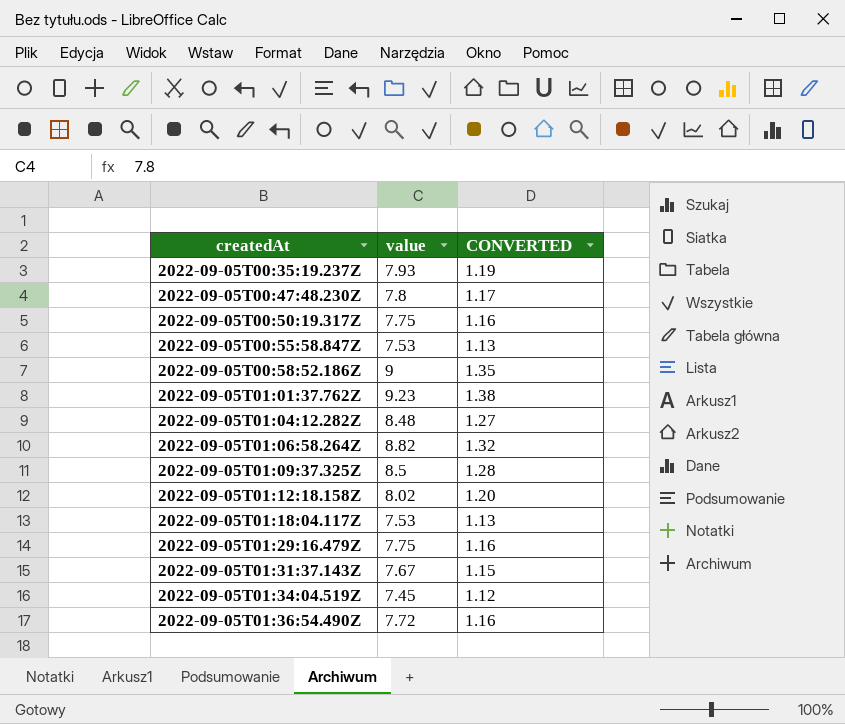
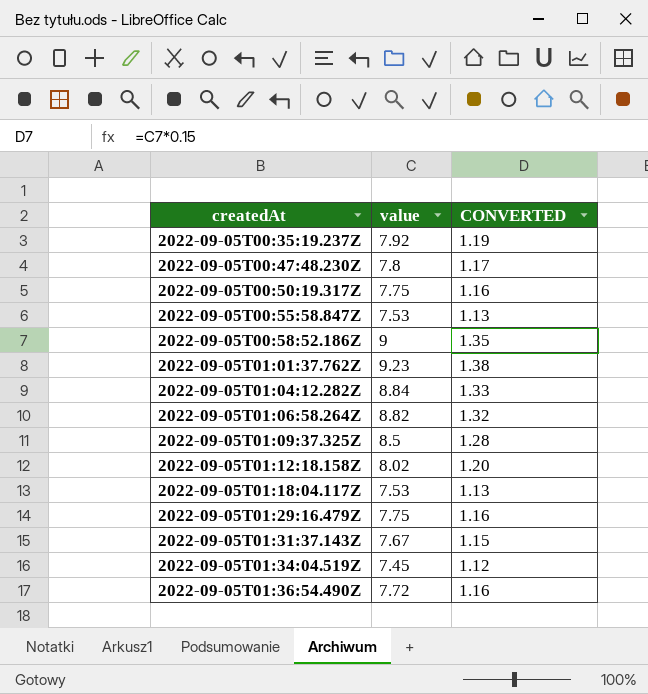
2022-09-05T00:35:19.237Z | value: 7.93 -> 7.92
2022-09-05T01:04:12.282Z | value: 8.48 -> 8.84
2022-09-05T01:04:12.282Z | CONVERTED: 1.27 -> 1.33

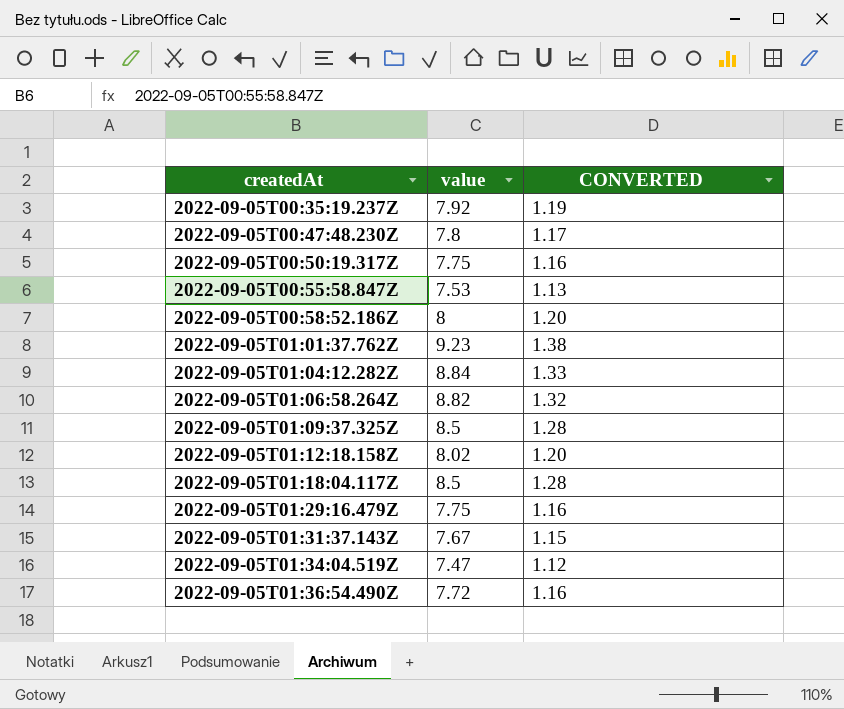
2022-09-05T00:58:52.186Z | value: 9 -> 8
2022-09-05T00:58:52.186Z | CONVERTED: 1.35 -> 1.20
2022-09-05T01:18:04.117Z | value: 7.53 -> 8.5
2022-09-05T01:18:04.117Z | CONVERTED: 1.13 -> 1.28
2022-09-05T01:34:04.519Z | value: 7.45 -> 7.47

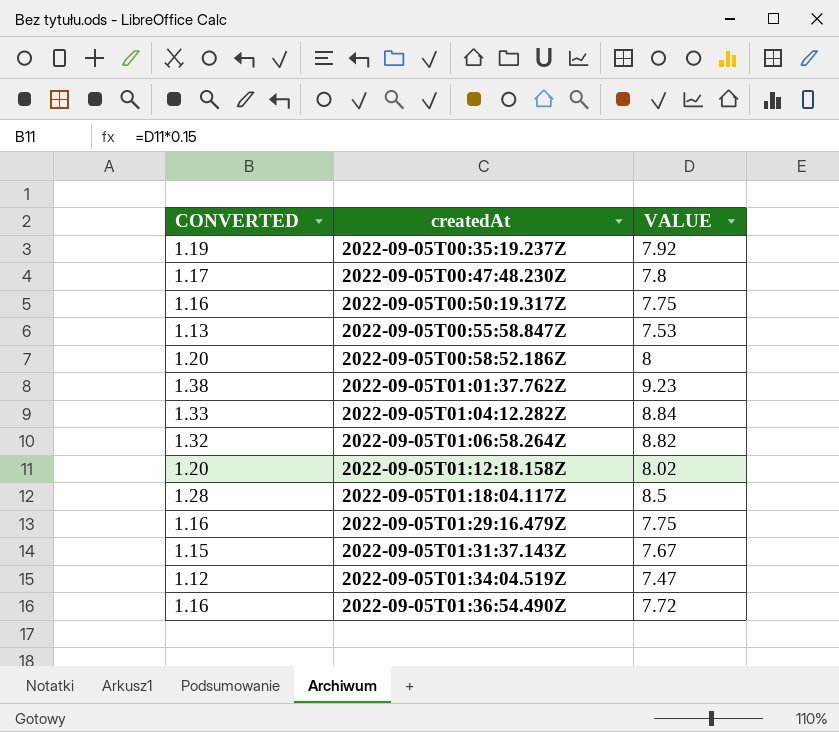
column CONVERTED | position: 3 -> 1
column name: value -> VALUE
row 2022-09-05T01:09:37.325Z: 8.5 | 1.28 -> none

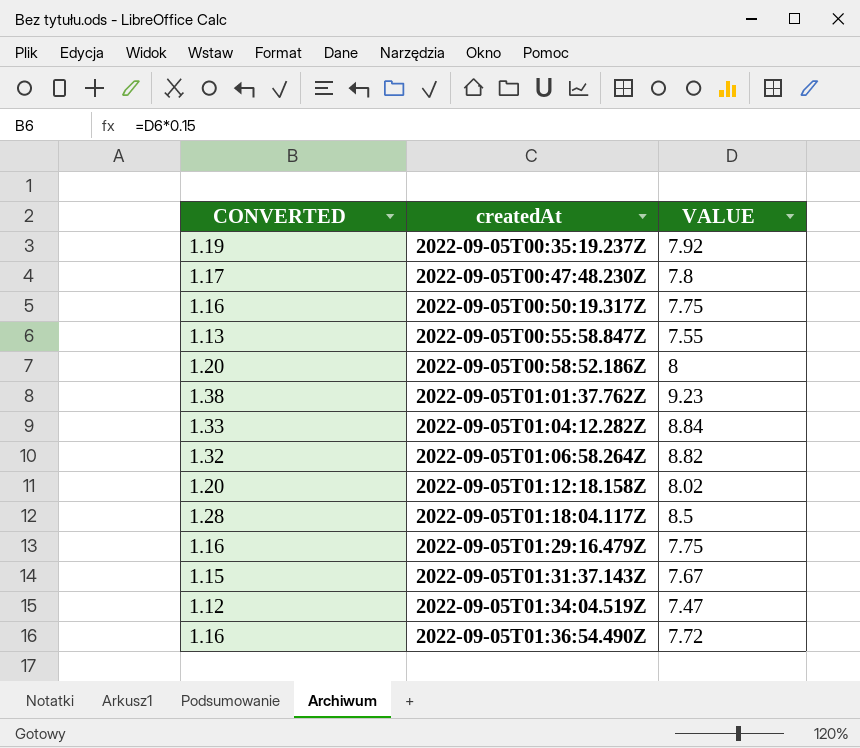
2022-09-05T00:55:58.847Z | VALUE: 7.53 -> 7.55

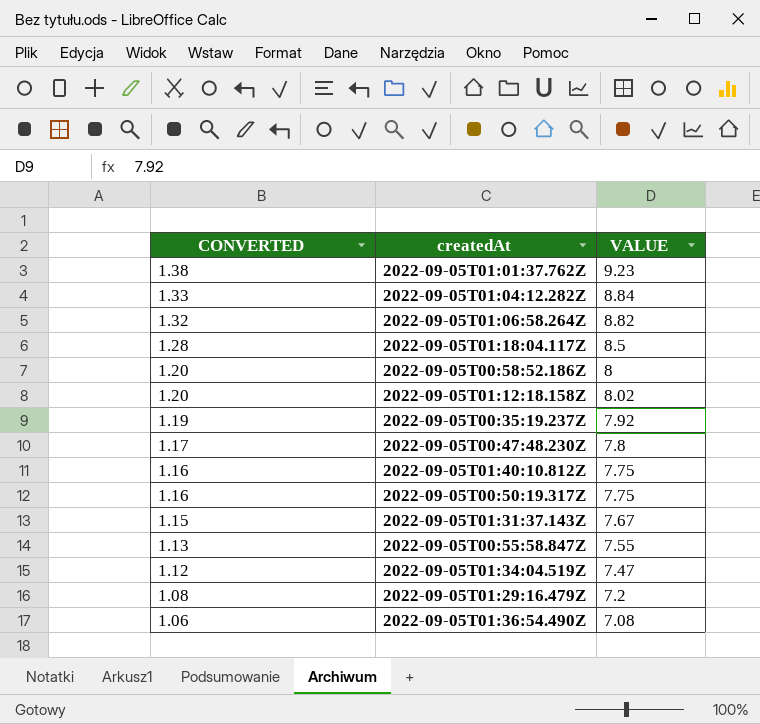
row order: createdAt ascending -> CONVERTED descending
row 2022-09-05T01:40:10.812Z: none -> 1.16 | 7.75
2022-09-05T01:29:16.479Z | CONVERTED: 1.16 -> 1.08
2022-09-05T01:29:16.479Z | VALUE: 7.75 -> 7.2
2022-09-05T01:36:54.490Z | CONVERTED: 1.16 -> 1.06
2022-09-05T01:36:54.490Z | VALUE: 7.72 -> 7.08

